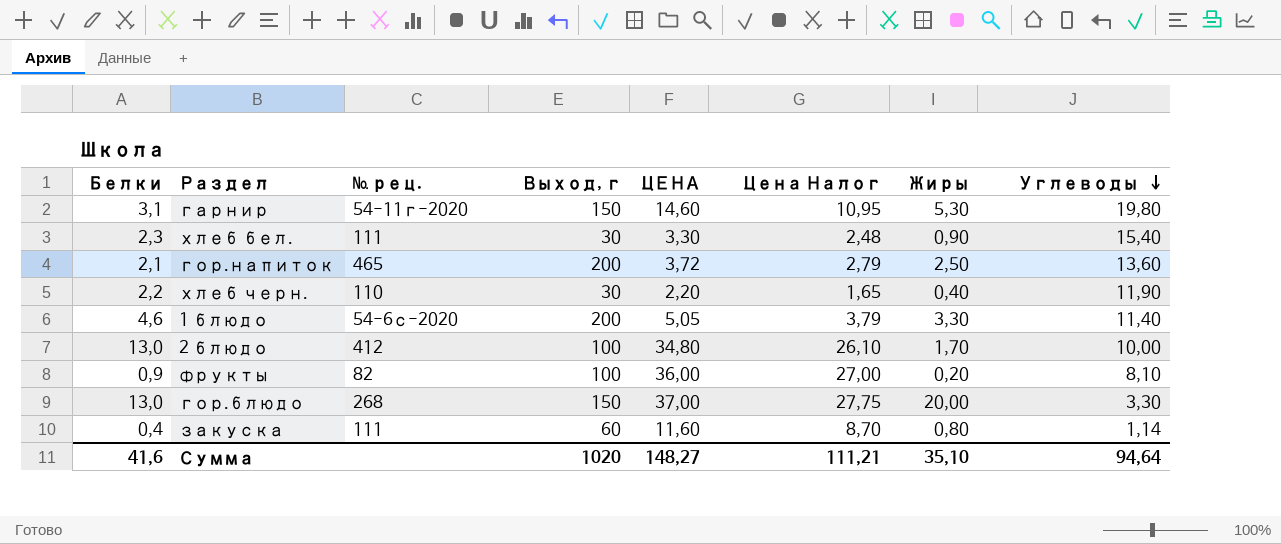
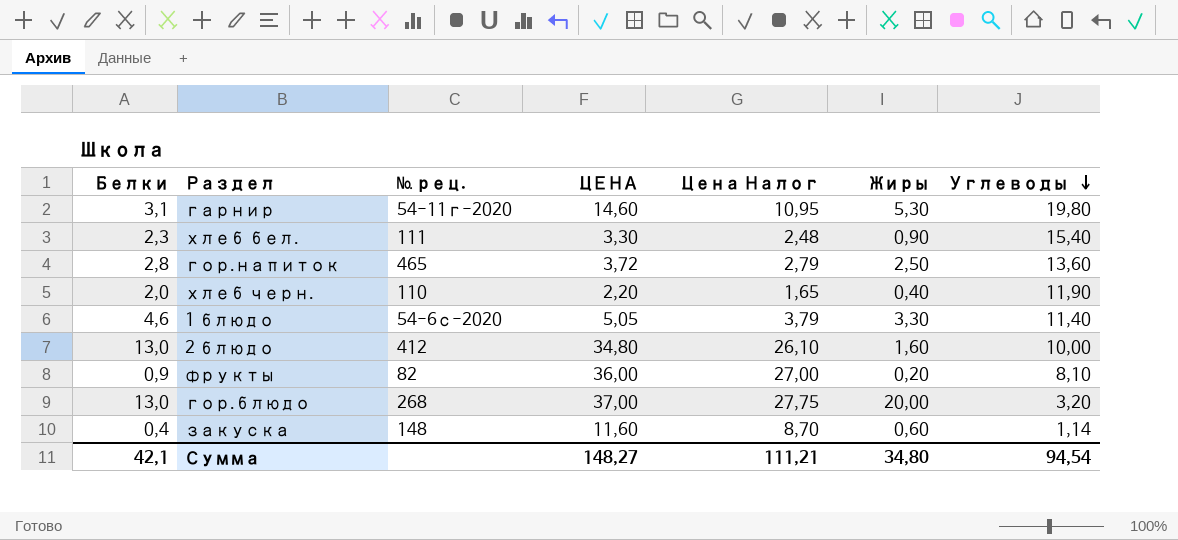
column Выход, г | position: 4 -> none
гор.напиток | Белки: 2,1 -> 2,8
хлеб черн. | Белки: 2,2 -> 2,0
2 блюдо | Жиры: 1,70 -> 1,60
гор.блюдо | Углеводы: 3,30 -> 3,20
закуска | № рец.: 111 -> 148
закуска | Жиры: 0,80 -> 0,60
Сумма | Белки: 41,6 -> 42,1
Сумма | Жиры: 35,10 -> 34,80
Сумма | Углеводы: 94,64 -> 94,54

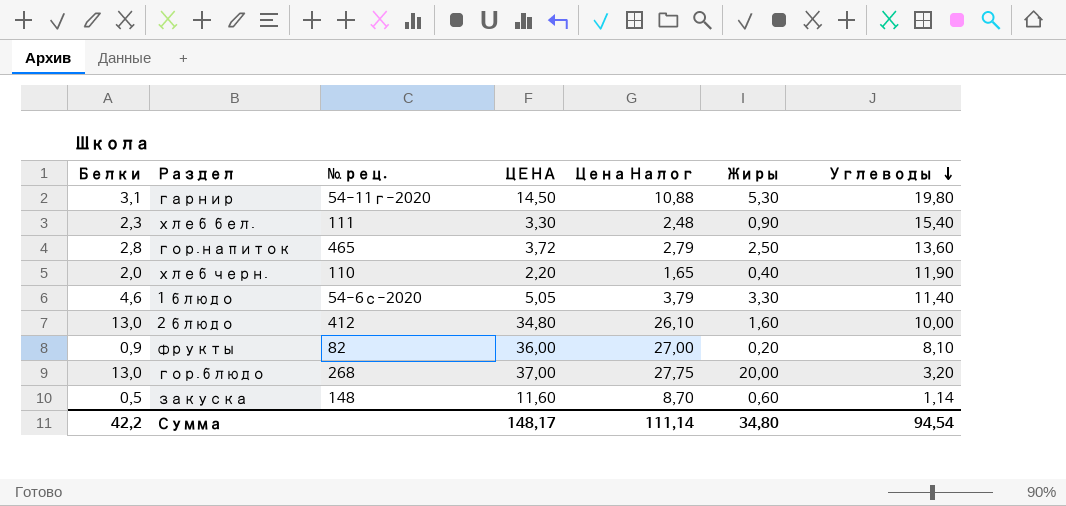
гарнир | ЦЕНА: 14,60 -> 14,50
гарнир | Цена Налог: 10,95 -> 10,88
закуска | Белки: 0,4 -> 0,5
Сумма | Белки: 42,1 -> 42,2
Сумма | ЦЕНА: 148,27 -> 148,17
Сумма | Цена Налог: 111,21 -> 111,14

